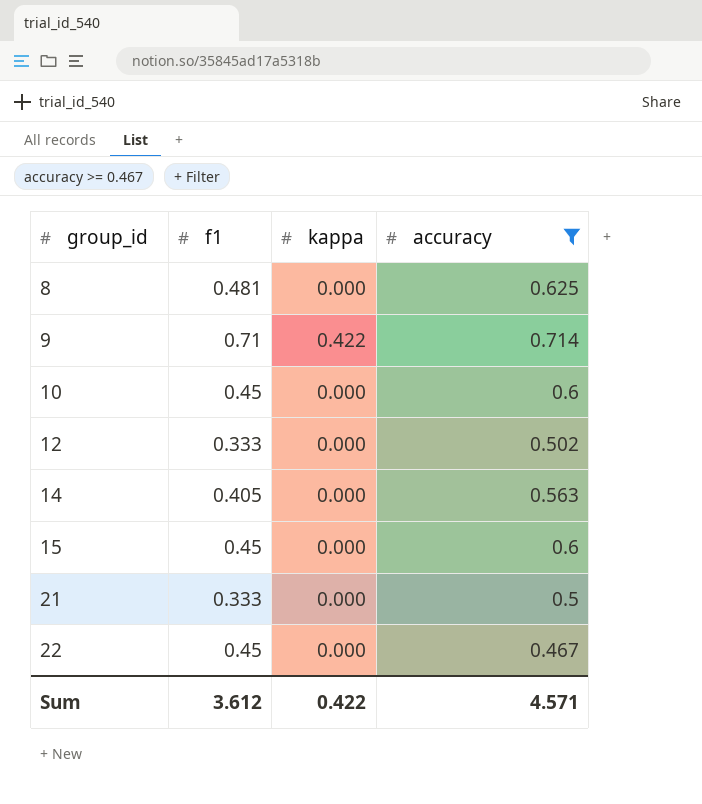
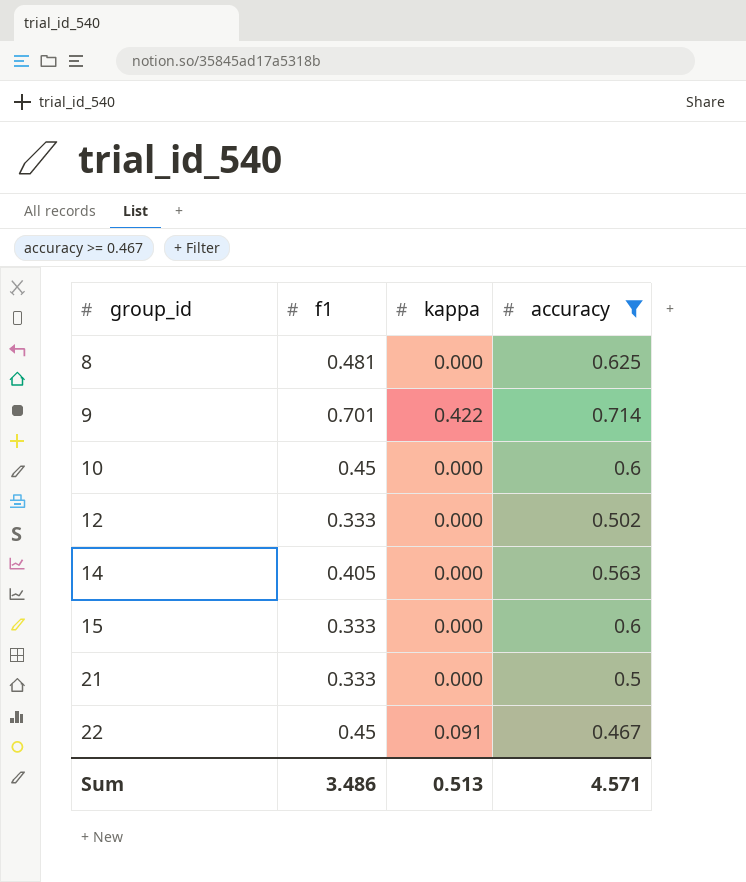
9 | f1: 0.71 -> 0.701
15 | f1: 0.45 -> 0.333
22 | kappa: 0.000 -> 0.091
Sum | f1: 3.612 -> 3.486
Sum | kappa: 0.422 -> 0.513

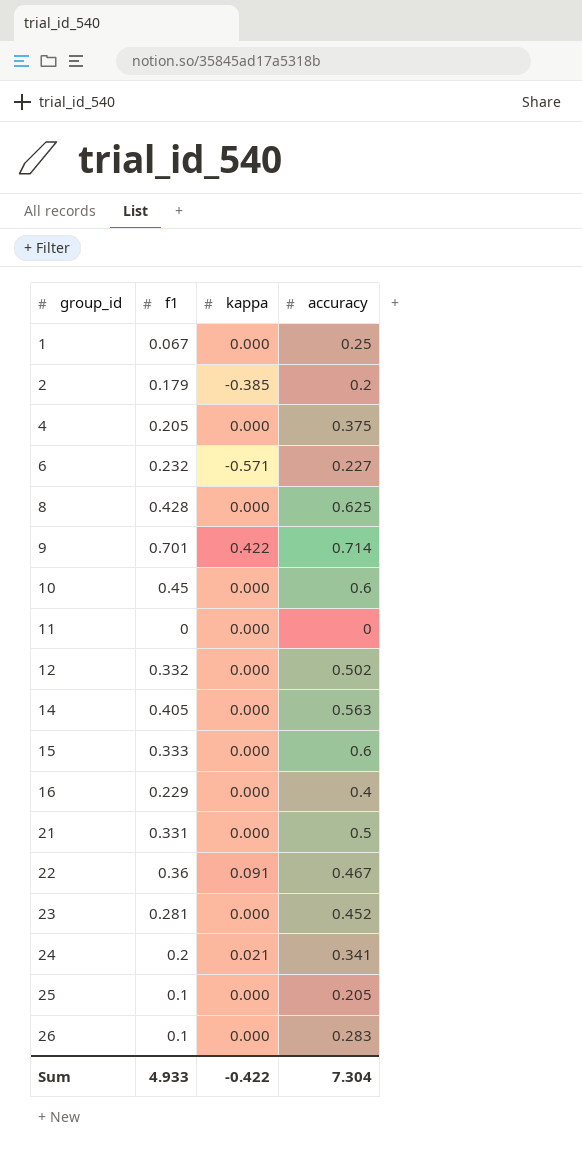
filter: accuracy >= 0.467 -> none
8 | f1: 0.481 -> 0.428
12 | f1: 0.333 -> 0.332
21 | f1: 0.333 -> 0.331
22 | f1: 0.45 -> 0.36
Sum | f1: 3.486 -> 4.933
Sum | kappa: 0.513 -> -0.422
Sum | accuracy: 4.571 -> 7.304

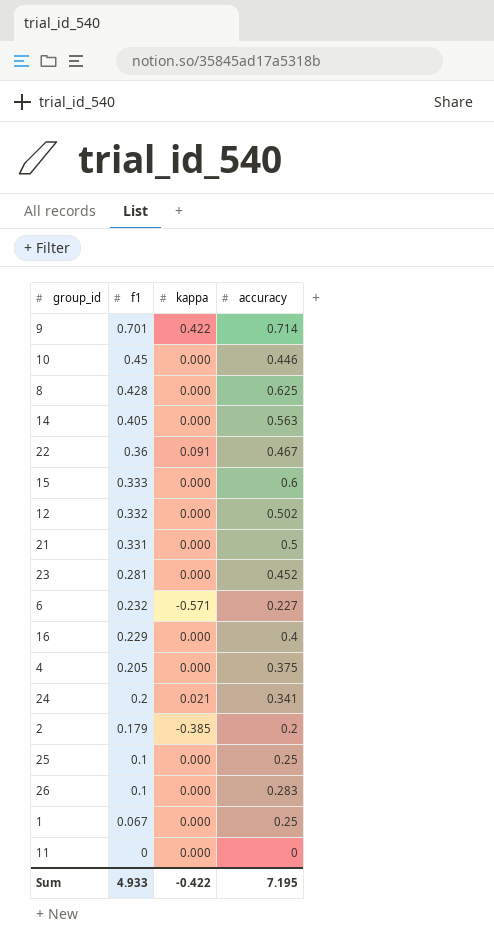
row order: group_id ascending -> f1 descending
10 | accuracy: 0.6 -> 0.446
25 | accuracy: 0.205 -> 0.25
Sum | accuracy: 7.304 -> 7.195

